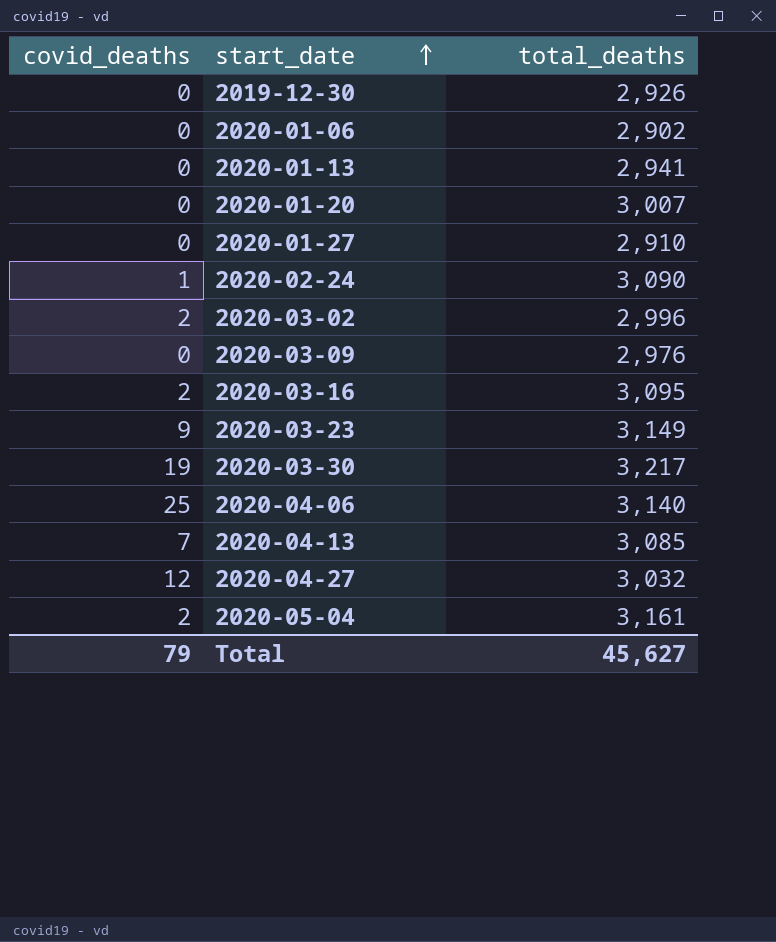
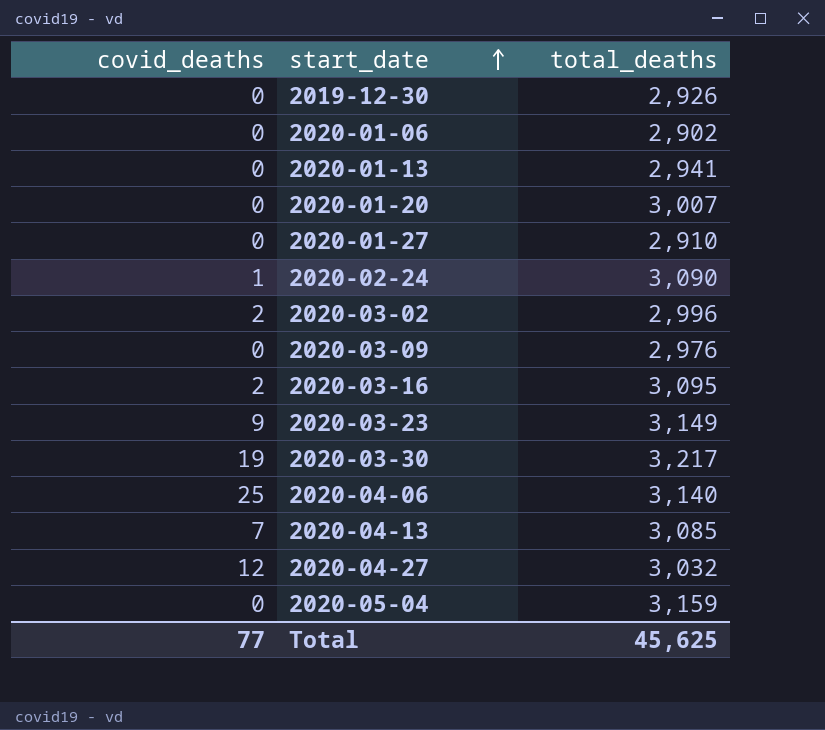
2020-05-04 | covid_deaths: 2 -> 0
2020-05-04 | total_deaths: 3,161 -> 3,159
Total | covid_deaths: 79 -> 77
Total | total_deaths: 45,627 -> 45,625

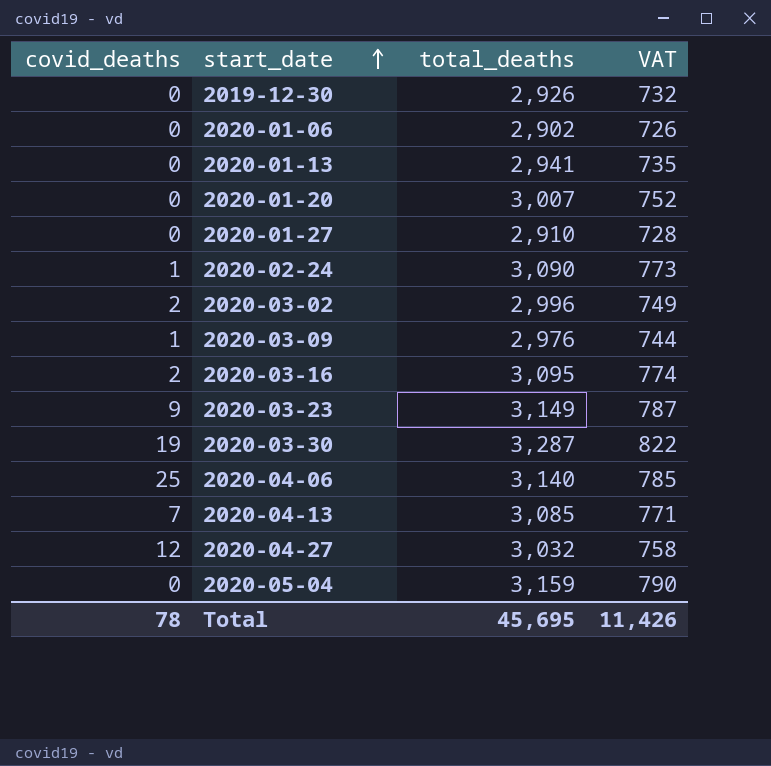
column VAT | formula: none -> [total_deaths] * 0.25
2020-03-09 | covid_deaths: 0 -> 1
2020-03-30 | total_deaths: 3,217 -> 3,287
Total | covid_deaths: 77 -> 78
Total | total_deaths: 45,625 -> 45,695

